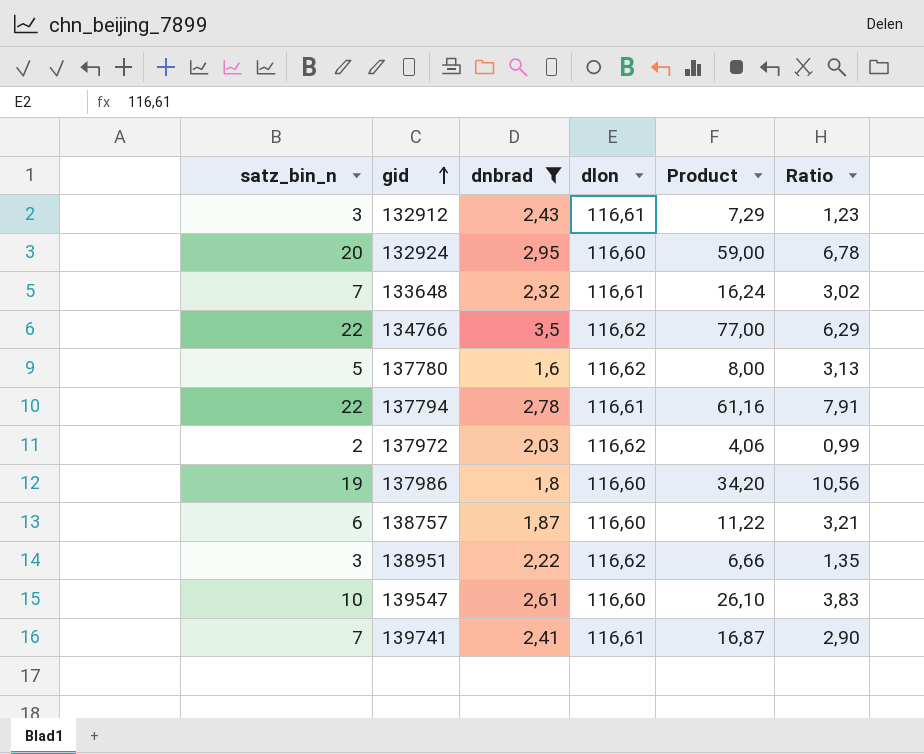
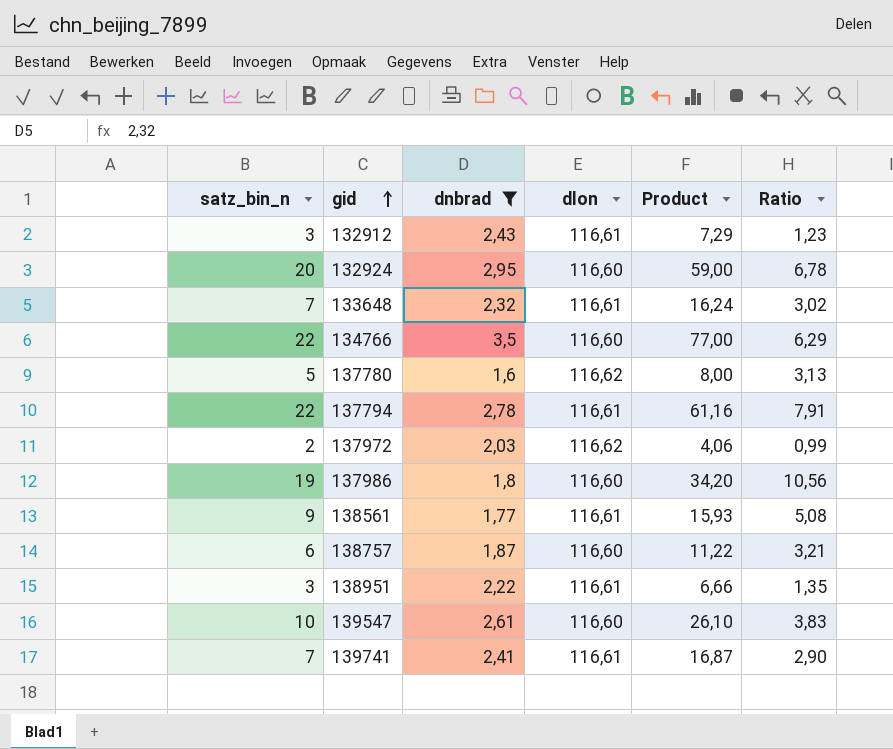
134766 | dlon: 116,62 -> 116,60
row 138561: none -> 9 | 1,77 | 116,61 | 15,93 | 5,08
138951 | dlon: 116,62 -> 116,61

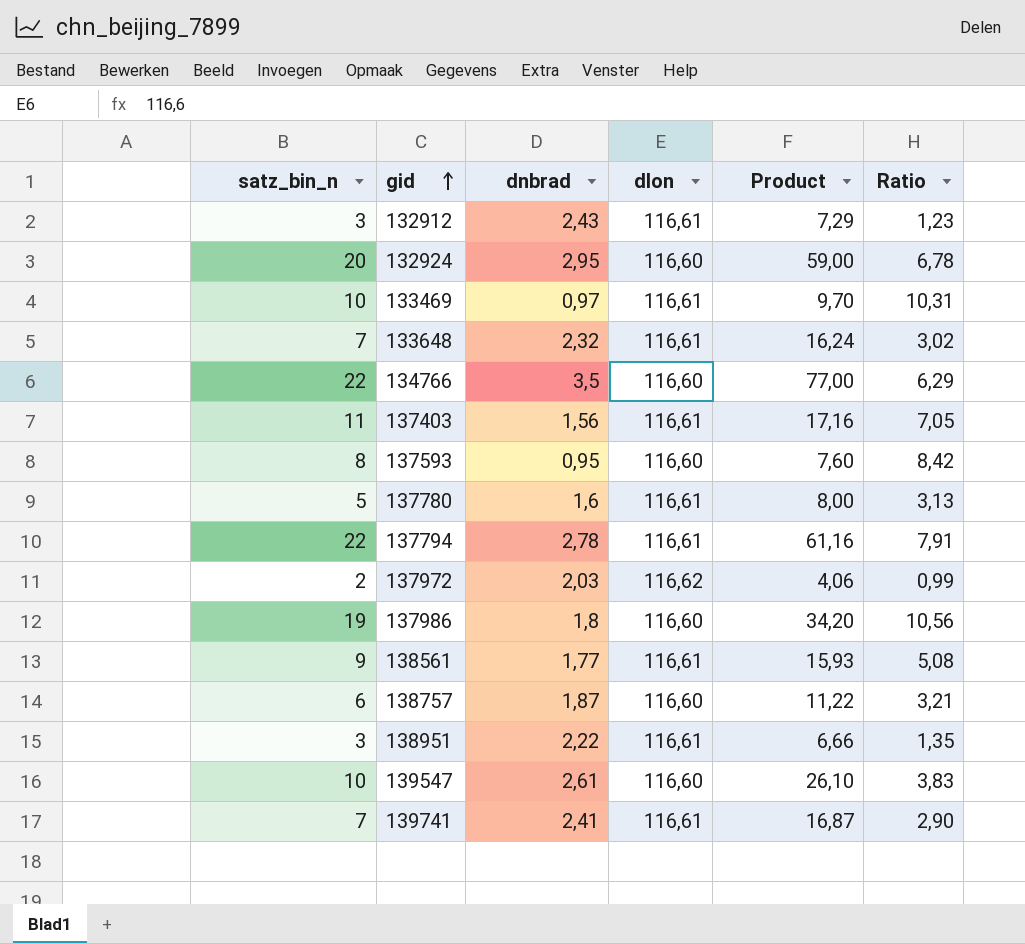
filter: dnbrad >= 1,6 -> none
137780 | dlon: 116,62 -> 116,61

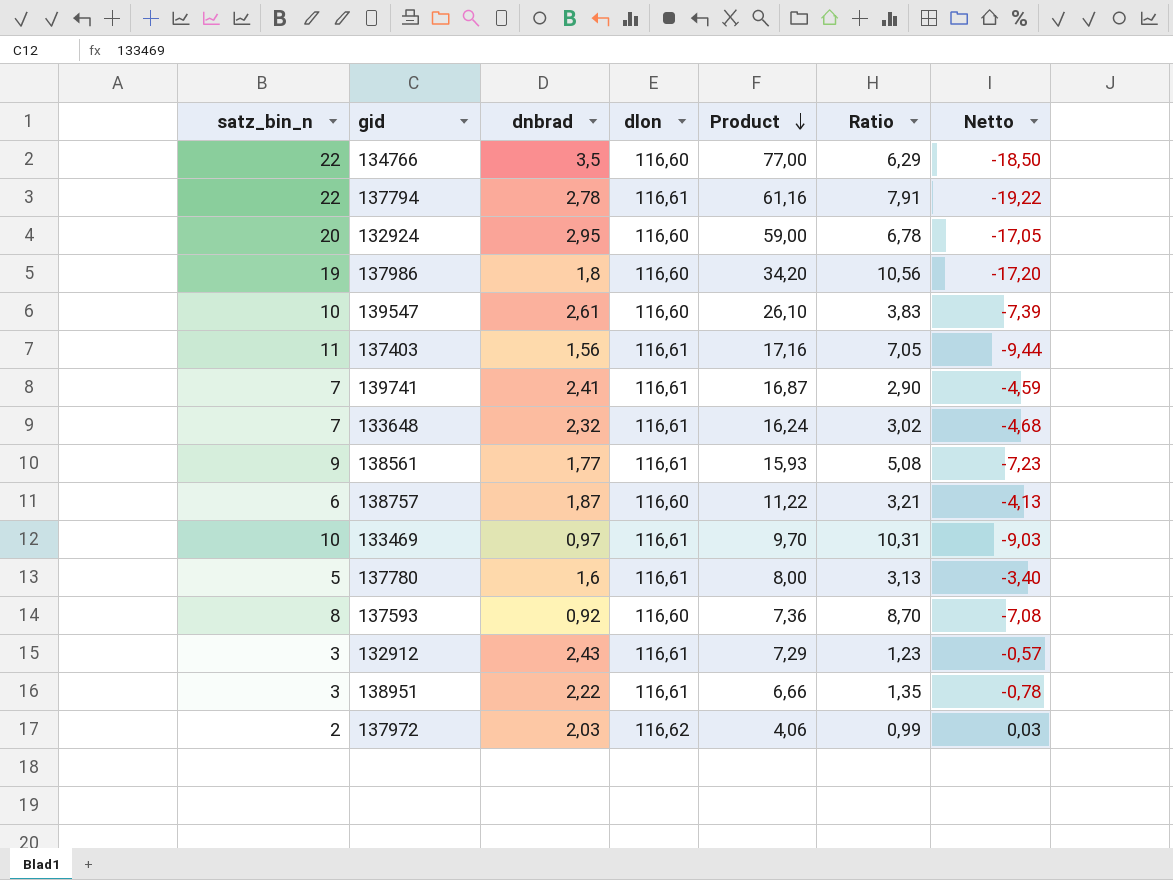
row order: gid ascending -> Product descending
column Netto | formula: none -> [dnbrad] - [satz_bin_n]
137593 | dnbrad: 0,95 -> 0,92
137593 | Product: 7,60 -> 7,36
137593 | Ratio: 8,42 -> 8,70

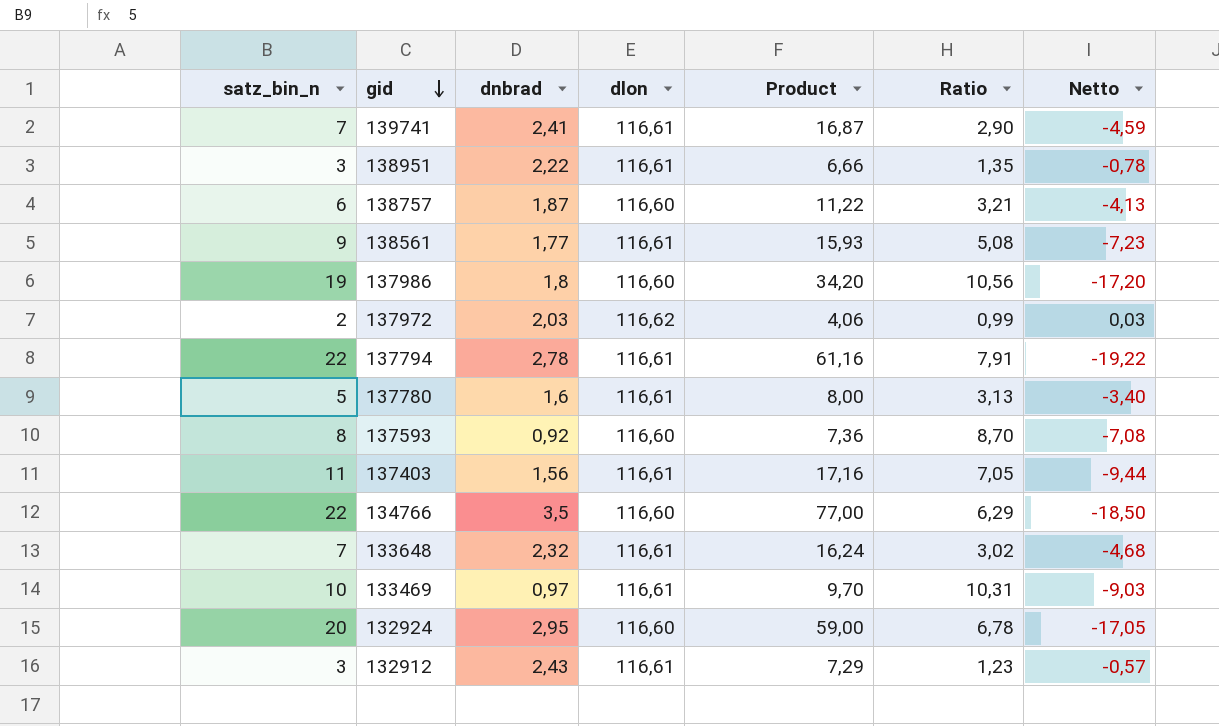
row order: Product descending -> gid descending
row 139547: 10 | 2,61 | 116,60 | 26,10 | 3,83 | -7,39 -> none

